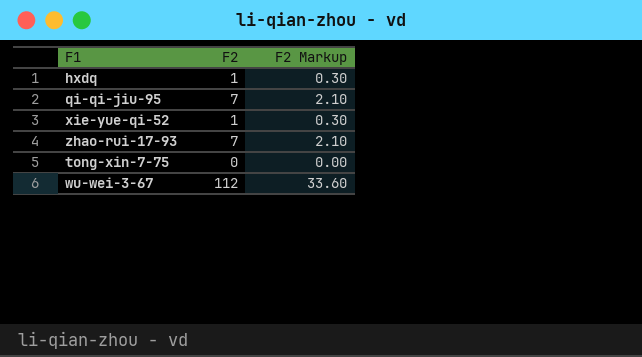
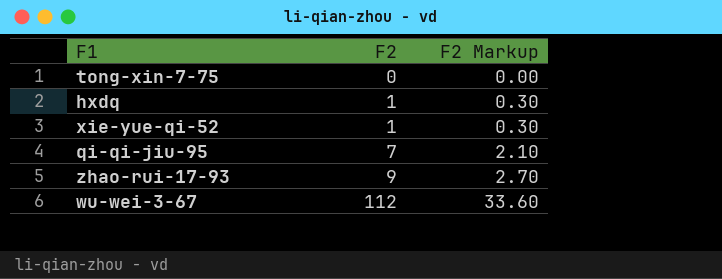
row order: none -> F2 ascending
zhao-rui-17-93 | F2: 7 -> 9
zhao-rui-17-93 | F2 Markup: 2.10 -> 2.70

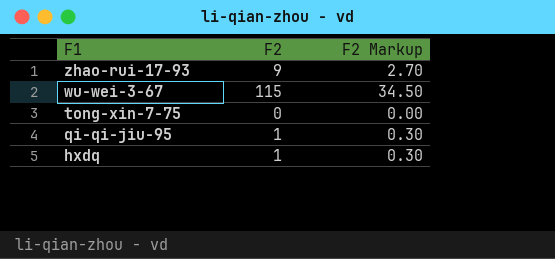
row order: F2 ascending -> F1 descending
row xie-yue-qi-52: 1 | 0.30 -> none
wu-wei-3-67 | F2: 112 -> 115
wu-wei-3-67 | F2 Markup: 33.60 -> 34.50
qi-qi-jiu-95 | F2: 7 -> 1
qi-qi-jiu-95 | F2 Markup: 2.10 -> 0.30

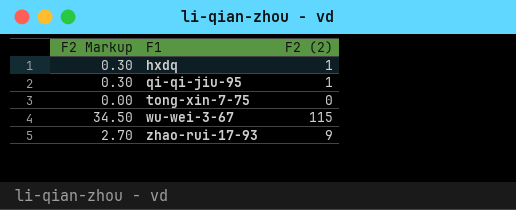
row order: F1 descending -> F1 ascending
column F2 Markup | position: 3 -> 1
column name: F2 -> F2 (2)

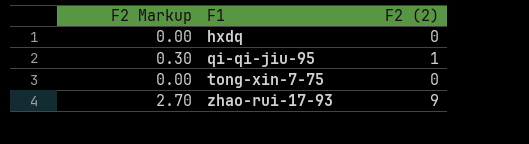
row wu-wei-3-67: 34.50 | 115 -> none
hxdq | F2 Markup: 0.30 -> 0.00
hxdq | F2 (2): 1 -> 0

